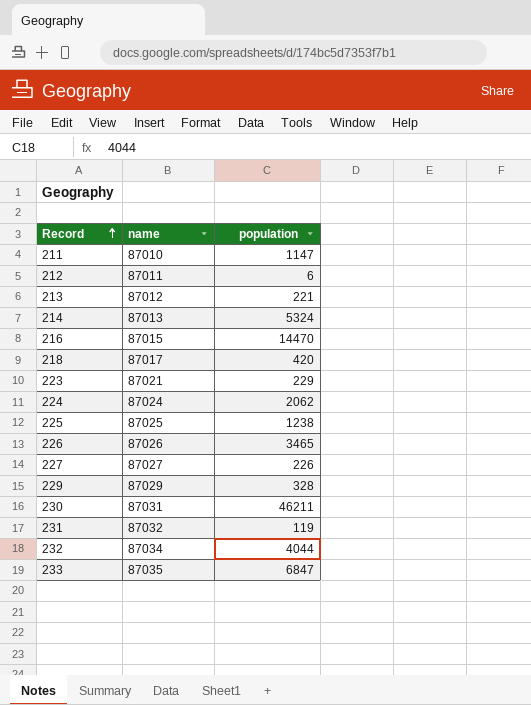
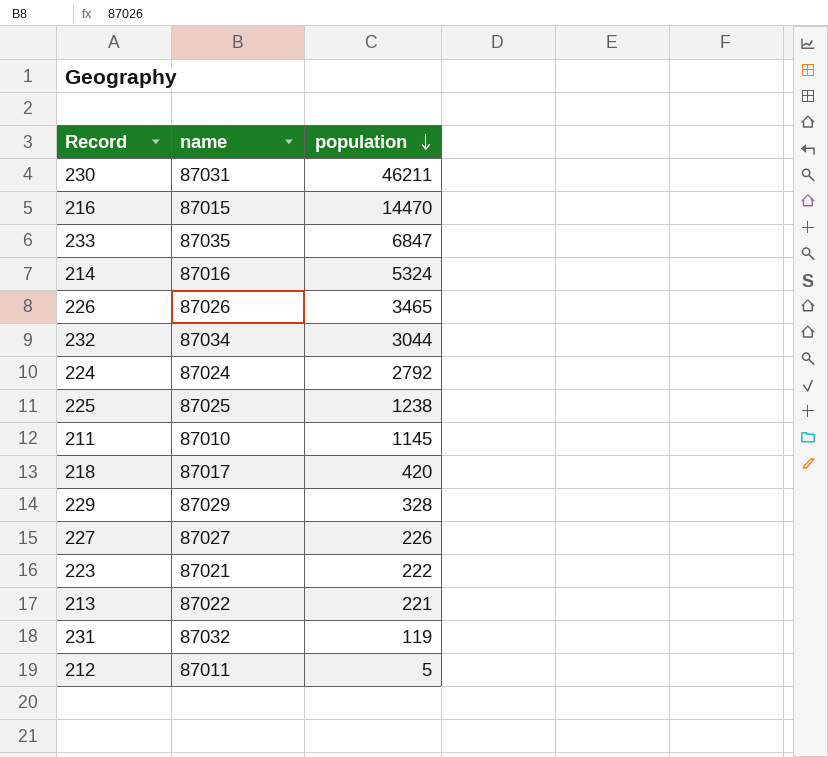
row order: Record ascending -> population descending
214 | name: 87013 -> 87016
232 | population: 4044 -> 3044
224 | population: 2062 -> 2792
211 | population: 1147 -> 1145
223 | population: 229 -> 222
213 | name: 87012 -> 87022
212 | population: 6 -> 5

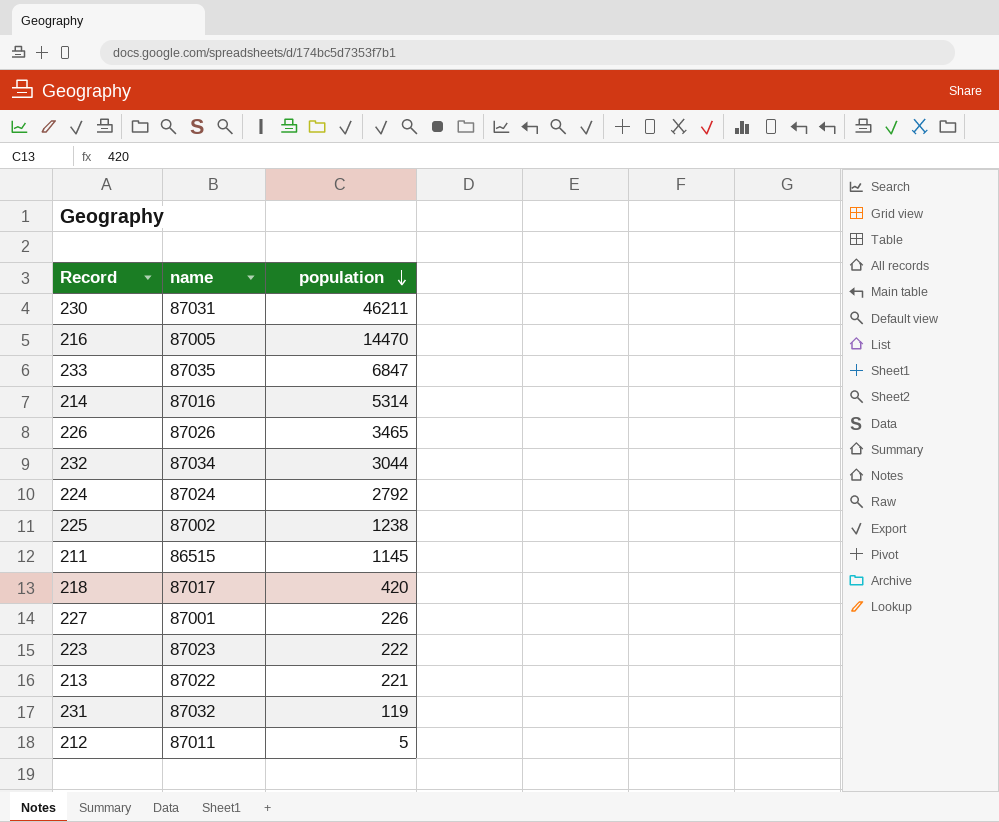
row 229: 87029 | 328 -> none
216 | name: 87015 -> 87005
214 | population: 5324 -> 5314
225 | name: 87025 -> 87002
211 | name: 87010 -> 86515
227 | name: 87027 -> 87001
223 | name: 87021 -> 87023

